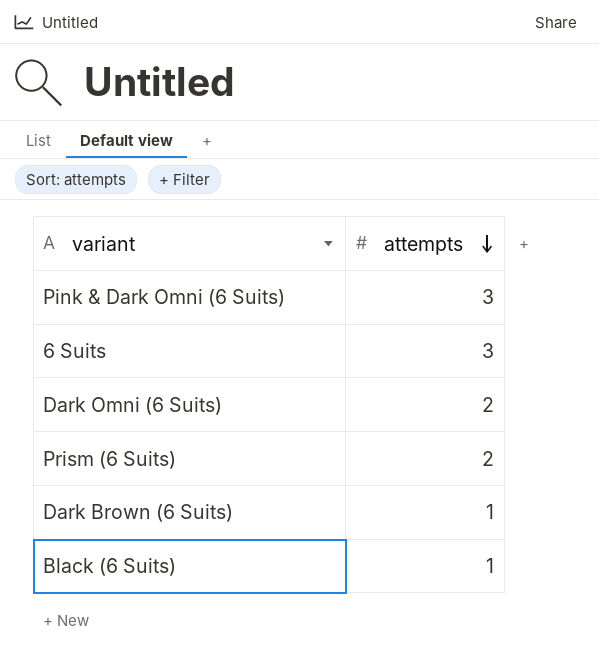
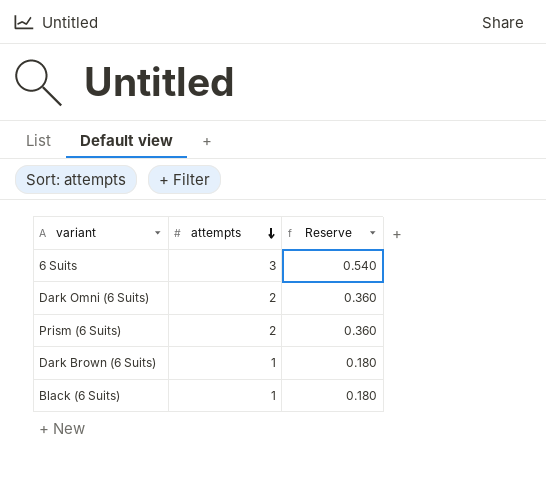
column Reserve | formula: none -> [attempts] * 0.18
row Pink & Dark Omni (6 Suits): 3 -> none

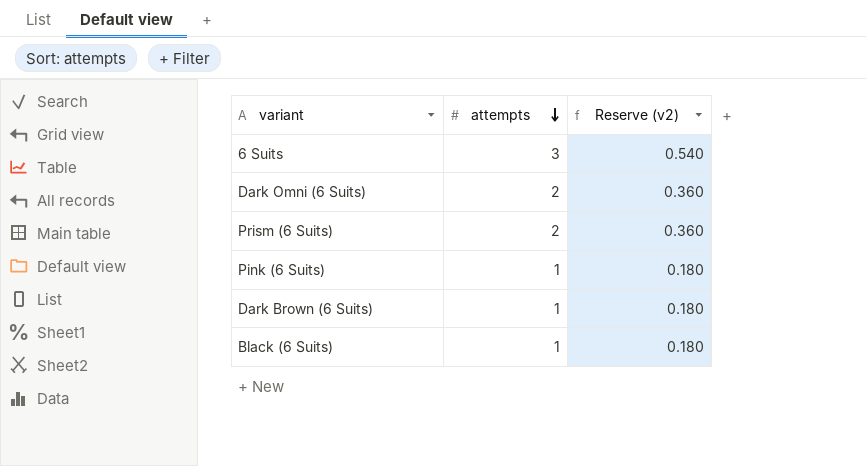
column name: Reserve -> Reserve (v2)
row Pink (6 Suits): none -> 1 | 0.180

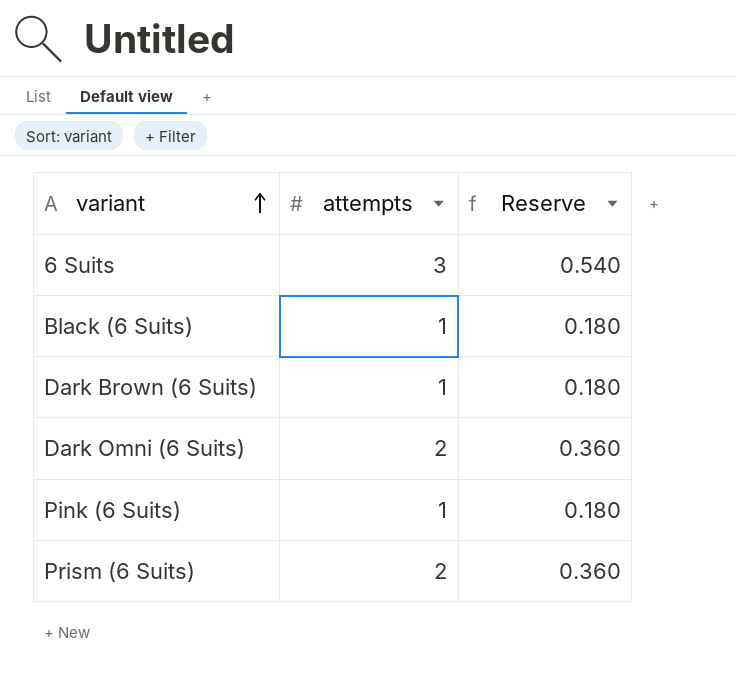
row order: attempts descending -> variant ascending
column name: Reserve (v2) -> Reserve

